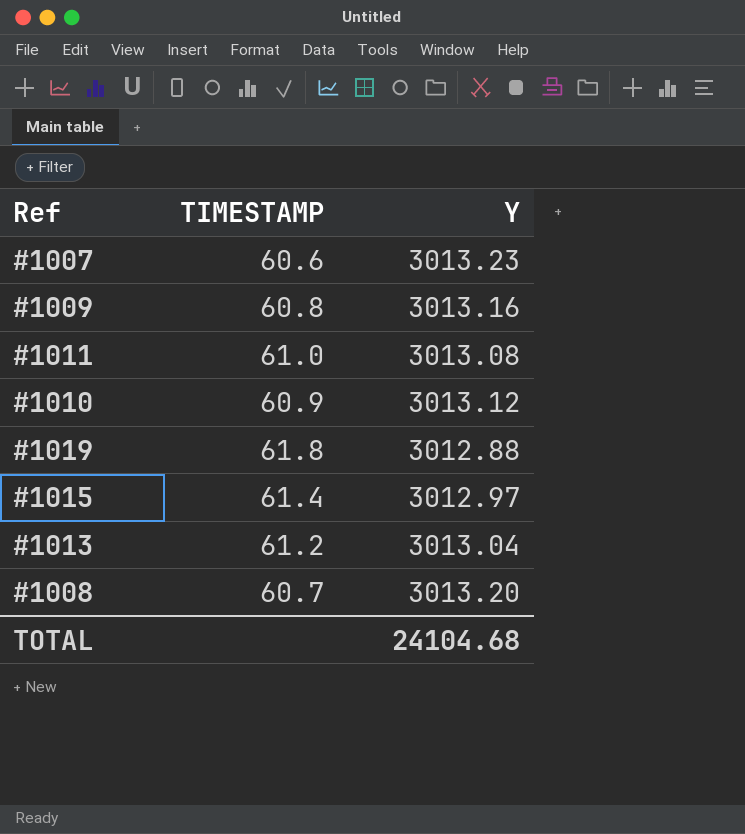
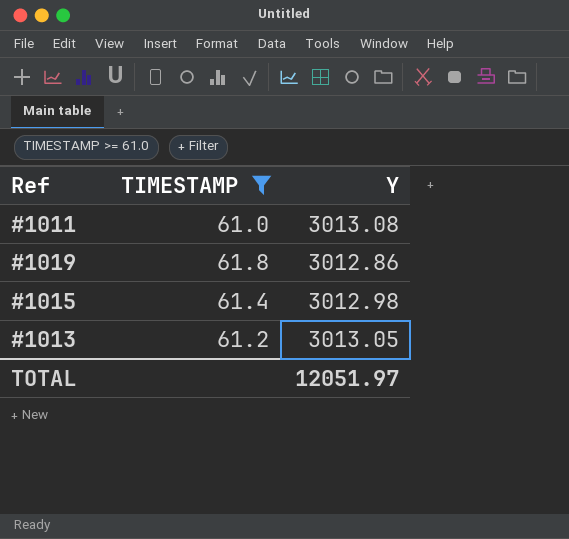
filter: none -> TIMESTAMP >= 61.0
#1019 | Y: 3012.88 -> 3012.86
#1015 | Y: 3012.97 -> 3012.98
#1013 | Y: 3013.04 -> 3013.05
TOTAL | Y: 24104.68 -> 12051.97

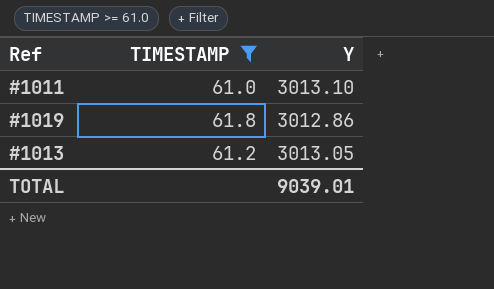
row #1015: 61.4 | 3012.98 -> none
#1011 | Y: 3013.08 -> 3013.10
TOTAL | Y: 12051.97 -> 9039.01

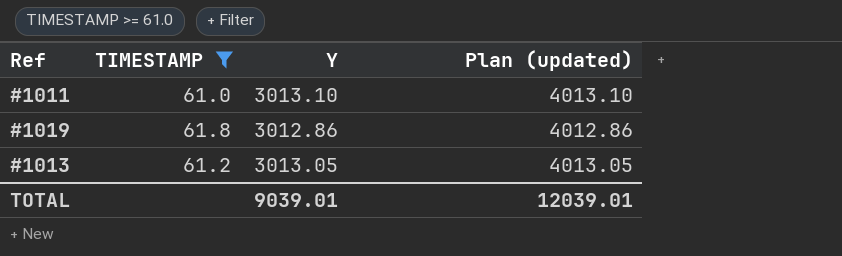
column Plan (updated) | formula: none -> [Y] + 1000

